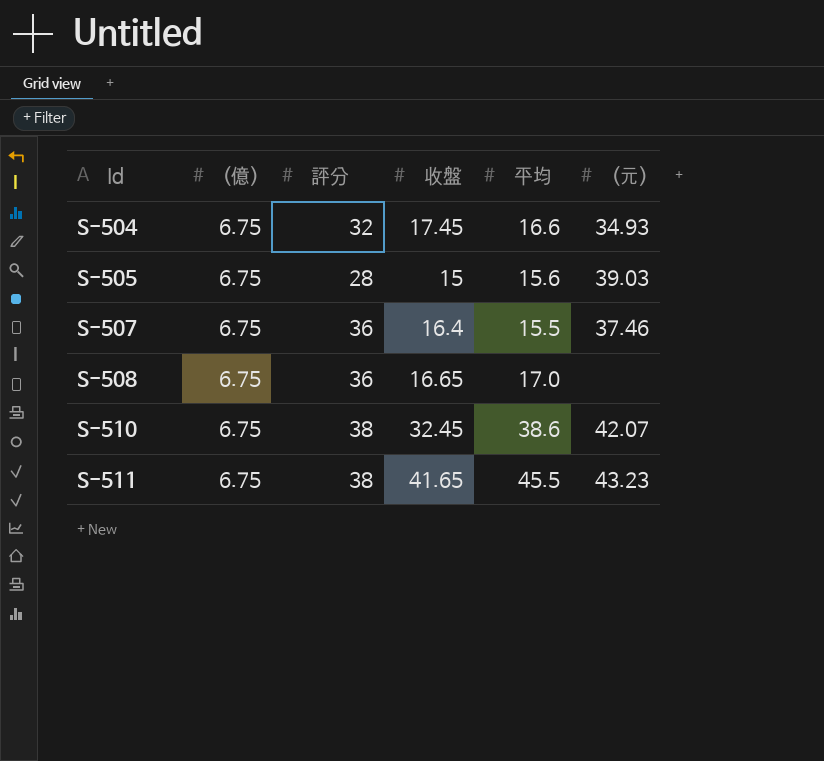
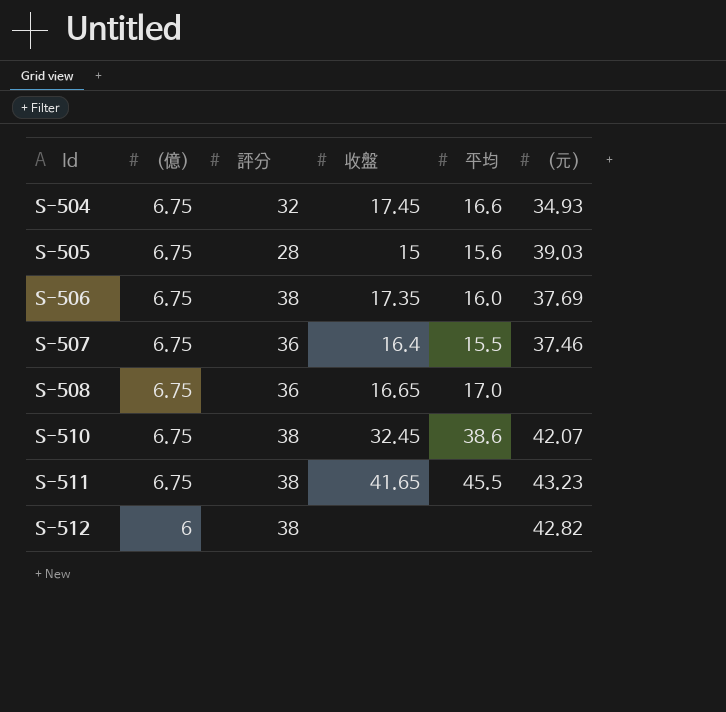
row S-506: none -> 6.75 | 38 | 17.35 | 16.0 | 37.69
row S-512: none -> 6 | 38 | none | none | 42.82

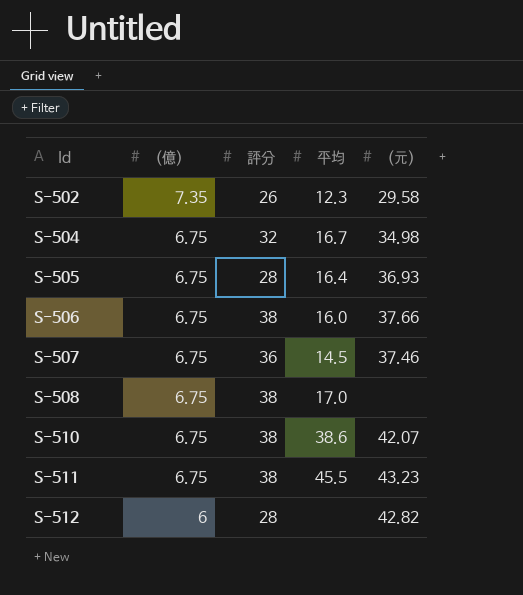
column 收盤 | position: 4 -> none
row S-502: none -> 7.35 | 26 | 12.3 | 29.58
S-504 | 平均: 16.6 -> 16.7
S-504 | (元): 34.93 -> 34.98
S-505 | 平均: 15.6 -> 16.4
S-505 | (元): 39.03 -> 36.93
S-506 | (元): 37.69 -> 37.66
S-507 | 平均: 15.5 -> 14.5
S-508 | 評分: 36 -> 38
S-512 | 評分: 38 -> 28

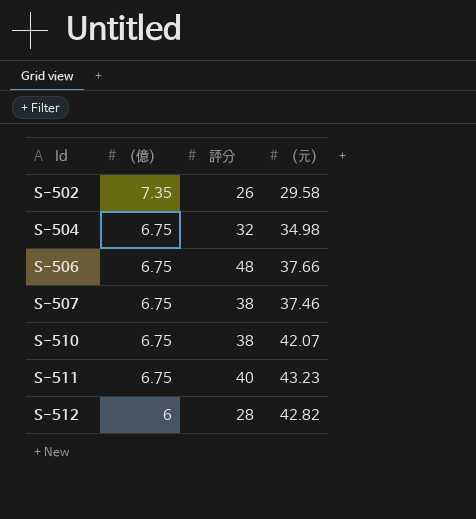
column 平均 | position: 4 -> none
row S-505: 6.75 | 28 | 16.4 | 36.93 -> none
row S-508: 6.75 | 38 | 17.0 | none -> none
S-506 | 評分: 38 -> 48
S-507 | 評分: 36 -> 38
S-511 | 評分: 38 -> 40

